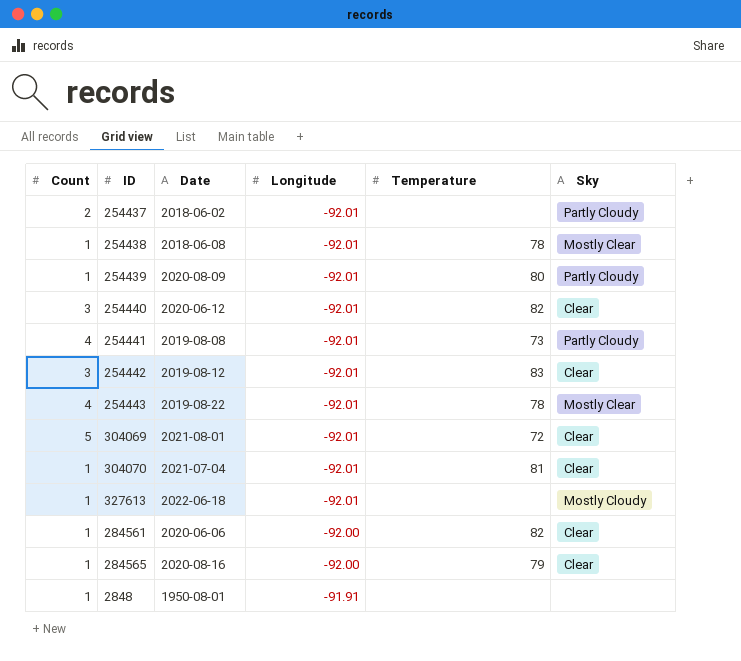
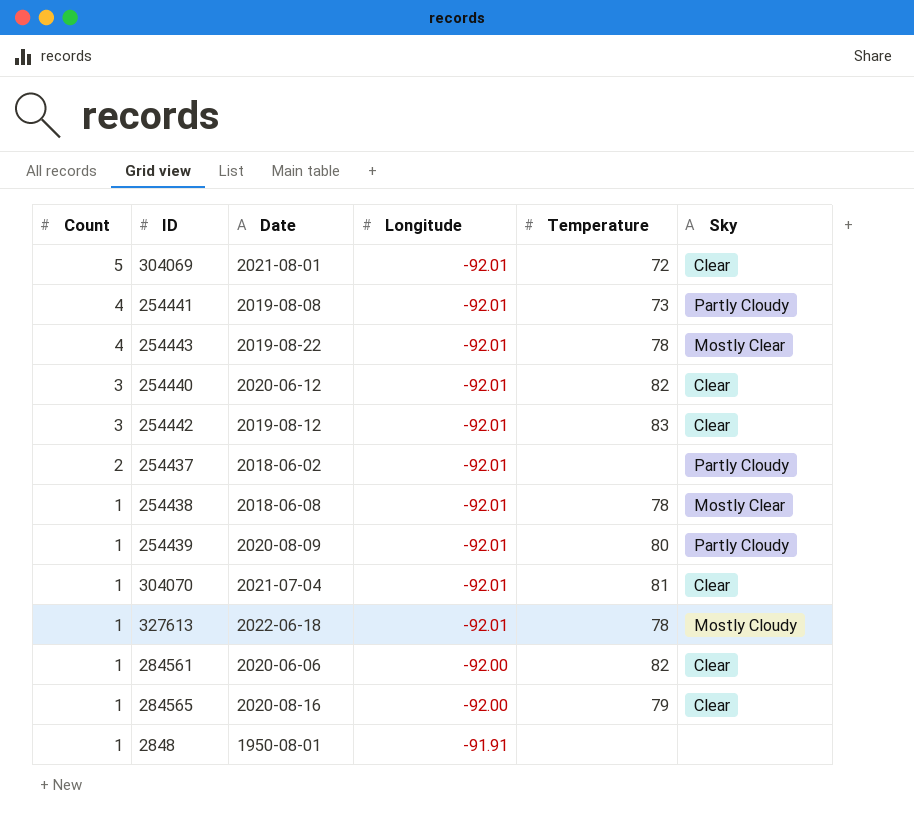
row order: Longitude ascending -> Count descending
327613 | Temperature: none -> 78

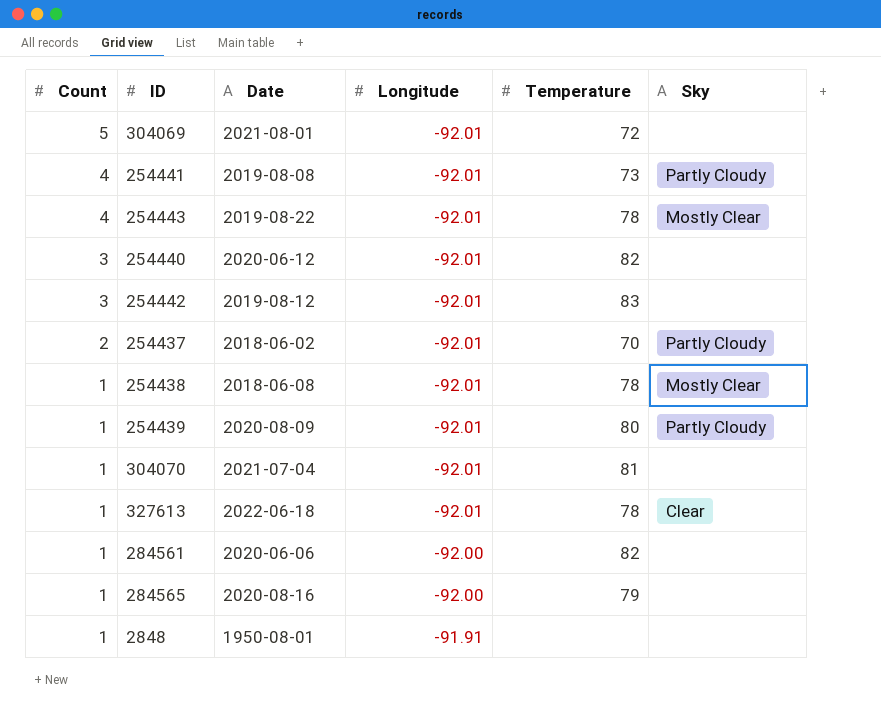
304069 | Sky: Clear -> none
254440 | Sky: Clear -> none
254442 | Sky: Clear -> none
254437 | Temperature: none -> 70
304070 | Sky: Clear -> none
327613 | Sky: Mostly Cloudy -> Clear
284561 | Sky: Clear -> none
284565 | Sky: Clear -> none

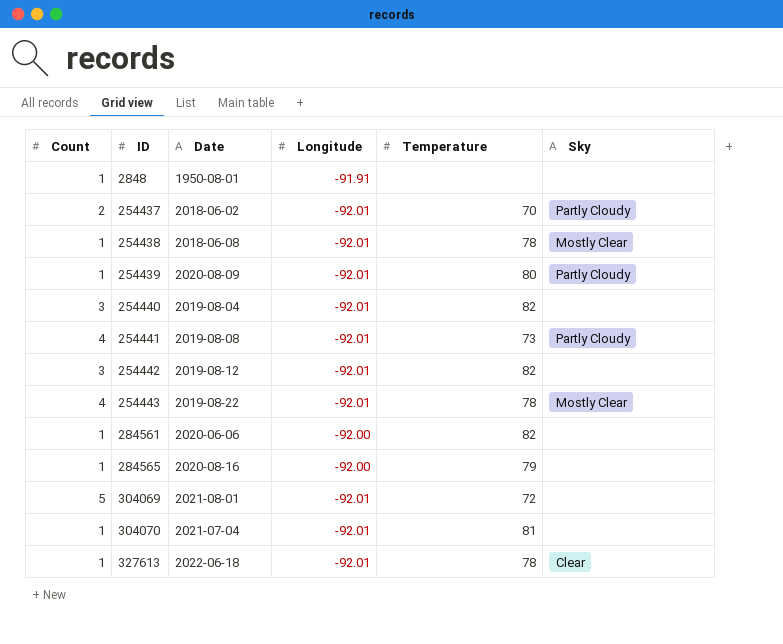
row order: Count descending -> ID ascending
254440 | Date: 2020-06-12 -> 2019-08-04
254442 | Temperature: 83 -> 82

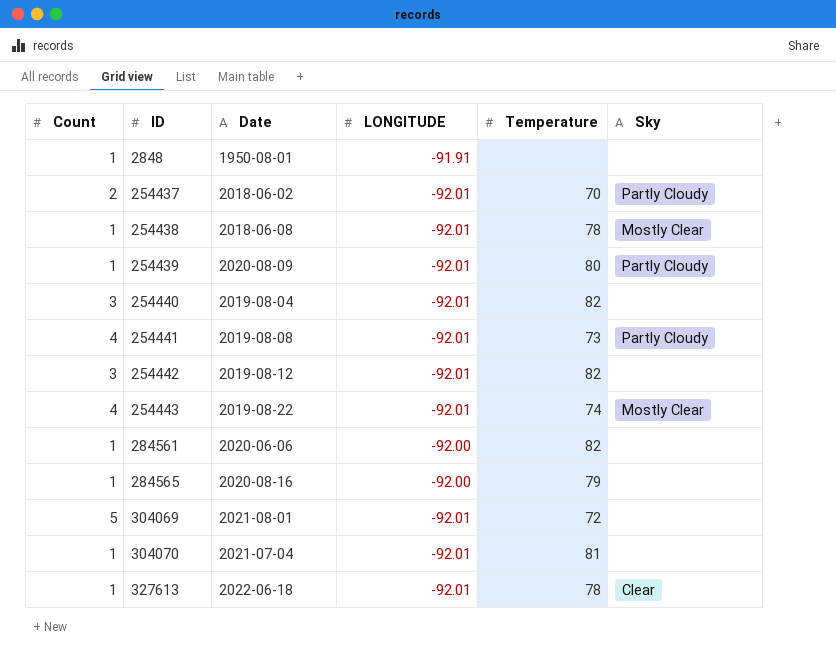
column name: Longitude -> LONGITUDE
254443 | Temperature: 78 -> 74

